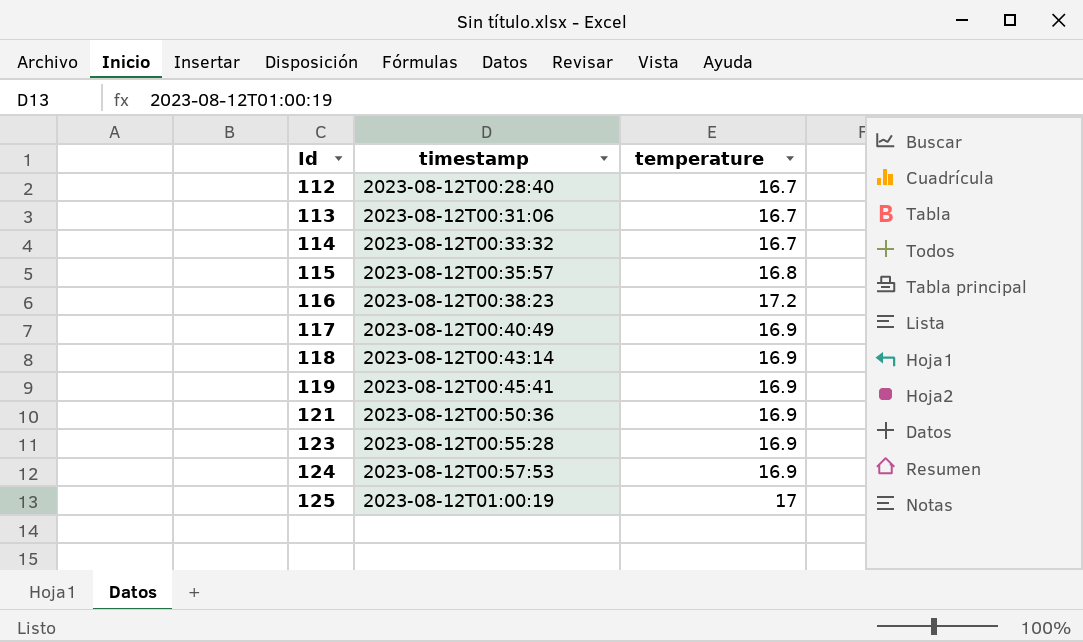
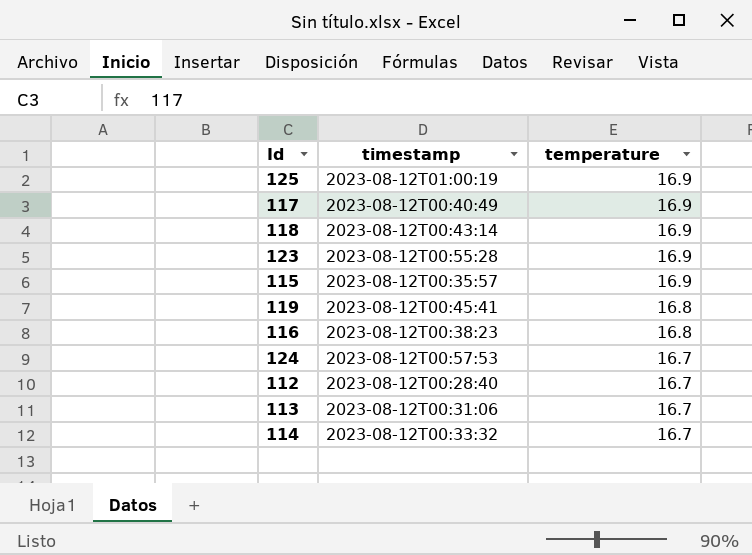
row order: Id ascending -> temperature descending
row 121: 2023-08-12T00:50:36 | 16.9 -> none
125 | temperature: 17 -> 16.9
115 | temperature: 16.8 -> 16.9
119 | temperature: 16.9 -> 16.8
116 | temperature: 17.2 -> 16.8
124 | temperature: 16.9 -> 16.7

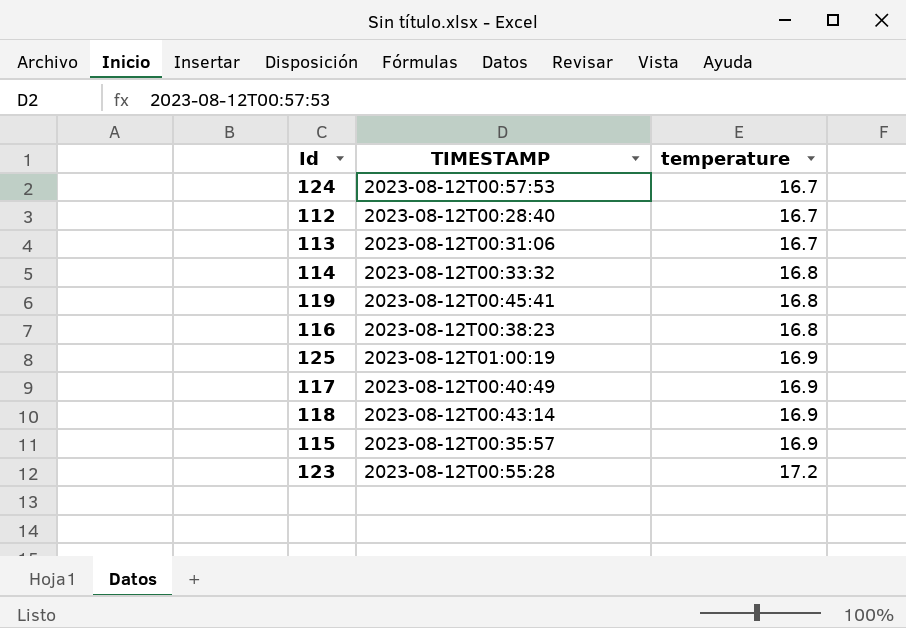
row order: temperature descending -> temperature ascending
column name: timestamp -> TIMESTAMP
114 | temperature: 16.7 -> 16.8
123 | temperature: 16.9 -> 17.2

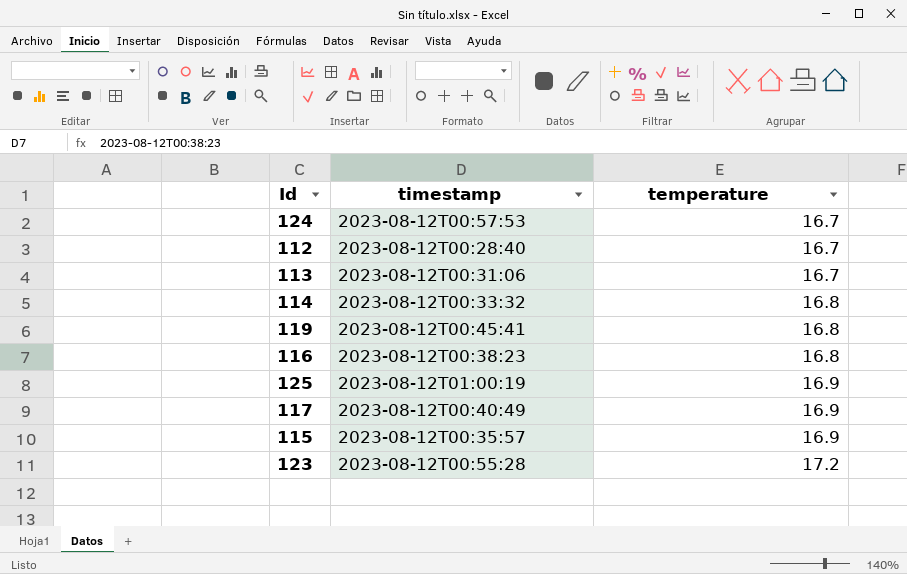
column name: TIMESTAMP -> timestamp
row 118: 2023-08-12T00:43:14 | 16.9 -> none

